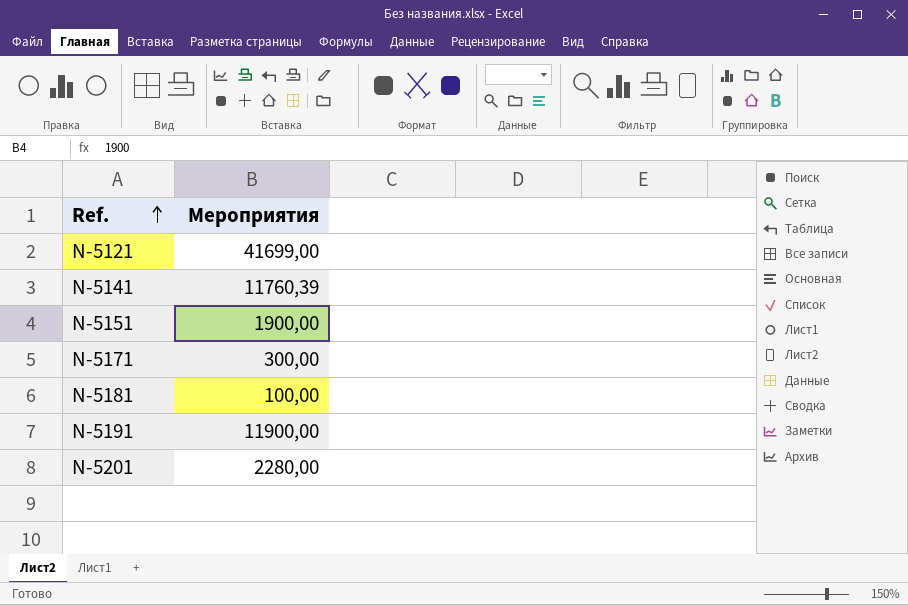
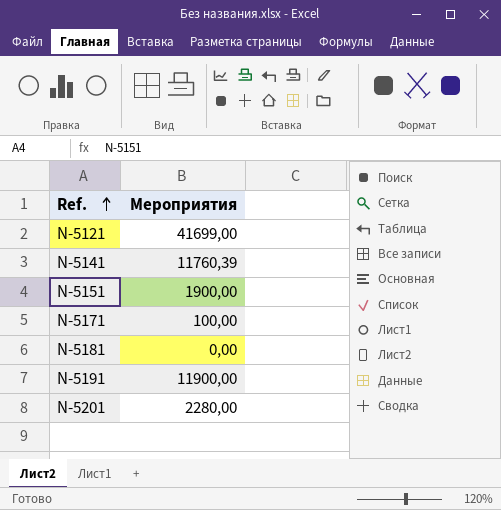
N-5171 | Мероприятия: 300,00 -> 100,00
N-5181 | Мероприятия: 100,00 -> 0,00

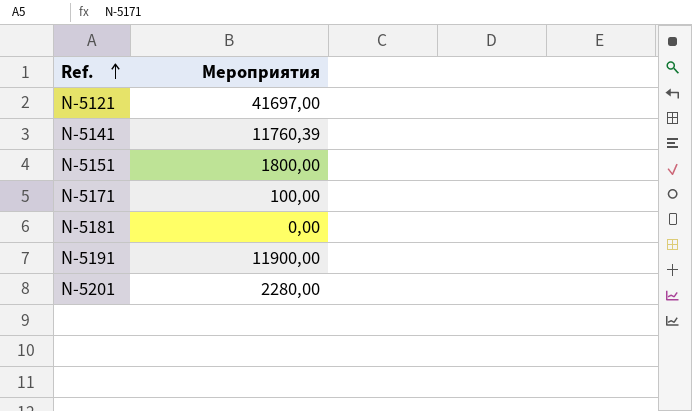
N-5121 | Мероприятия: 41699,00 -> 41697,00
N-5151 | Мероприятия: 1900,00 -> 1800,00

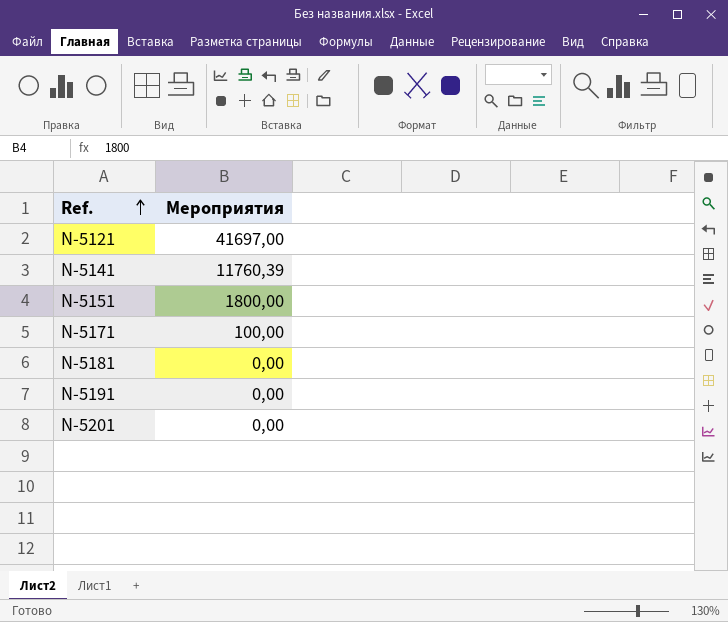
N-5191 | Мероприятия: 11900,00 -> 0,00
N-5201 | Мероприятия: 2280,00 -> 0,00

